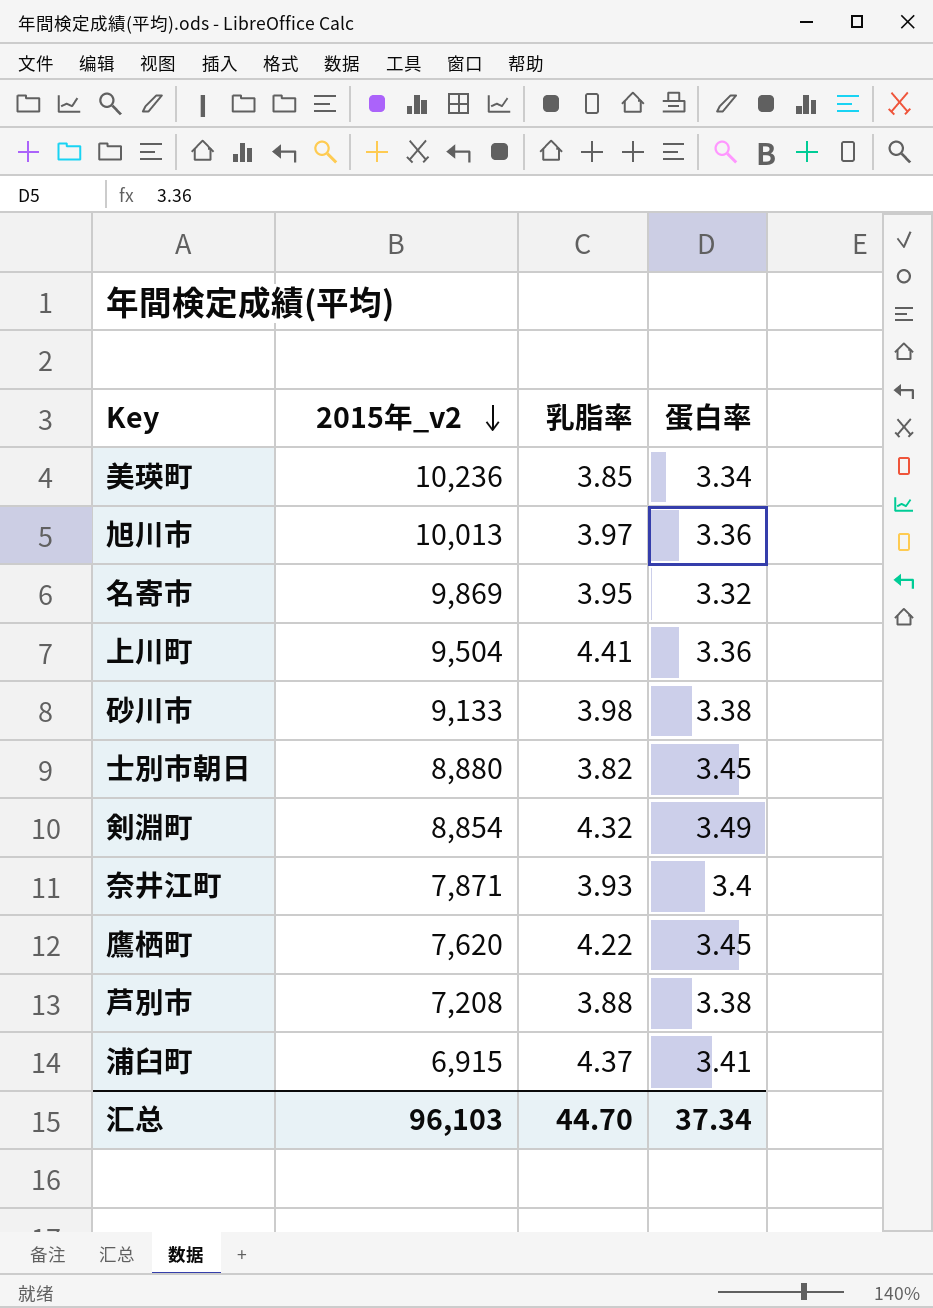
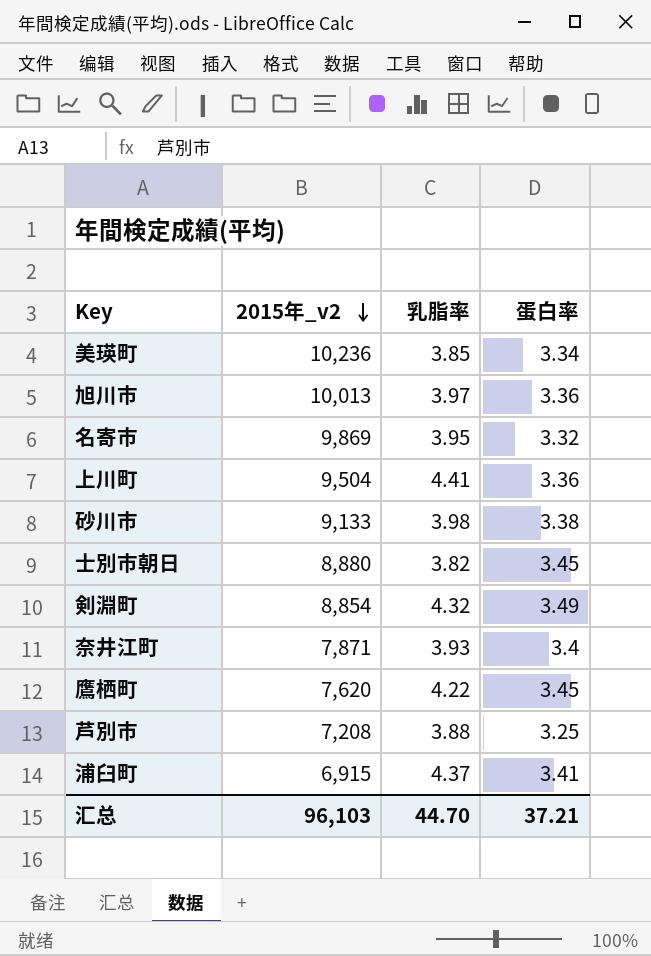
芦別市 | 蛋白率: 3.38 -> 3.25
汇总 | 蛋白率: 37.34 -> 37.21

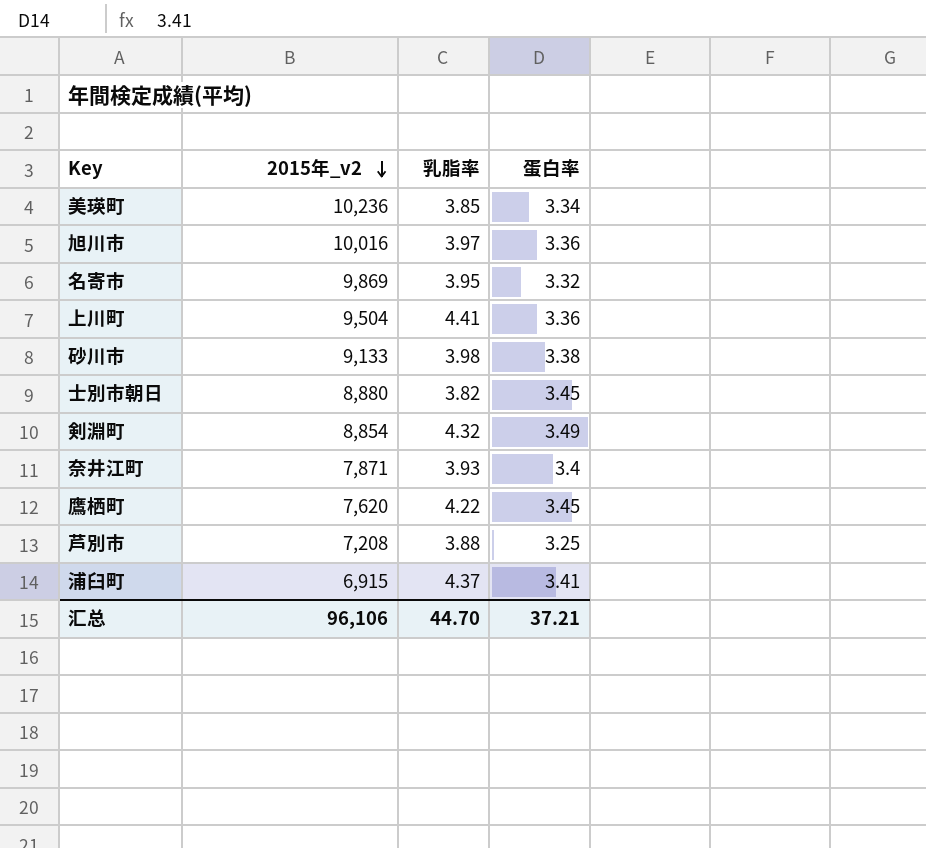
旭川市 | 2015年_v2: 10,013 -> 10,016
汇总 | 2015年_v2: 96,103 -> 96,106

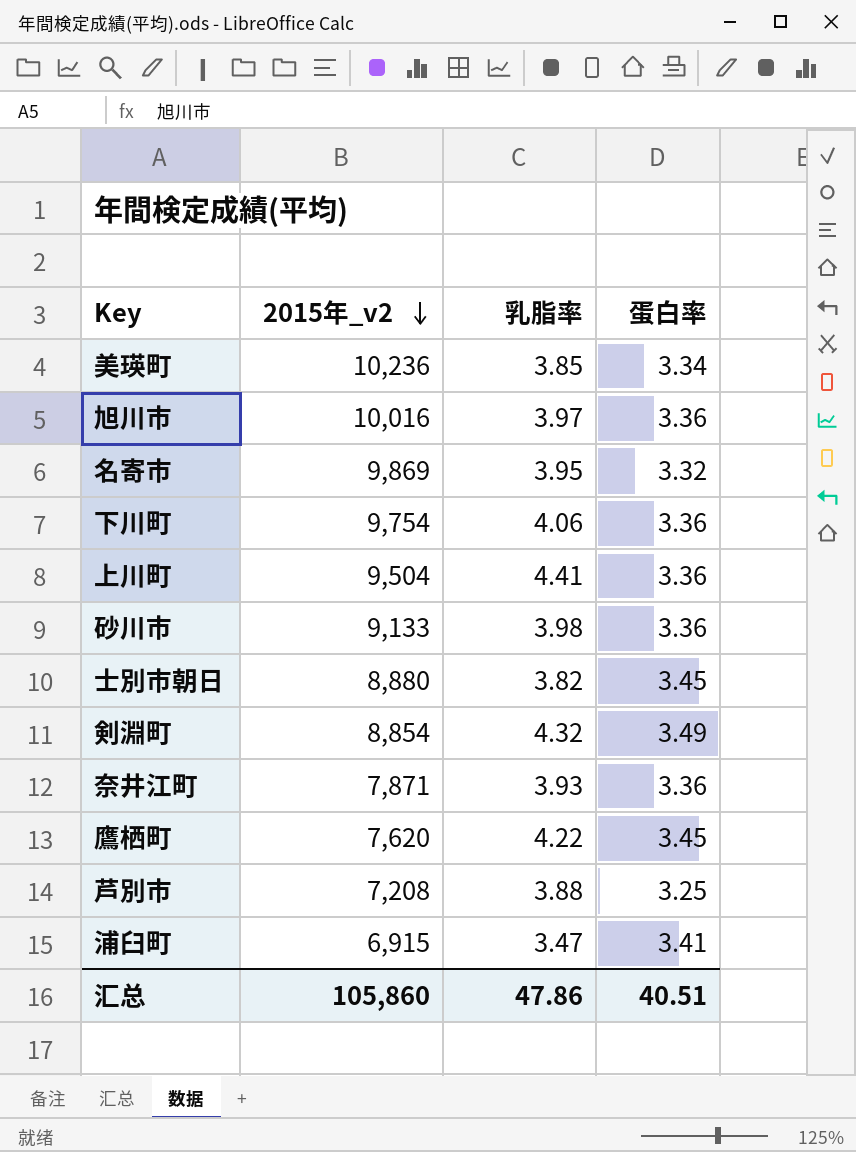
row 下川町: none -> 9,754 | 4.06 | 3.36
砂川市 | 蛋白率: 3.38 -> 3.36
奈井江町 | 蛋白率: 3.4 -> 3.36
浦臼町 | 乳脂率: 4.37 -> 3.47
汇总 | 2015年_v2: 96,106 -> 105,860
汇总 | 乳脂率: 44.70 -> 47.86
汇总 | 蛋白率: 37.21 -> 40.51

